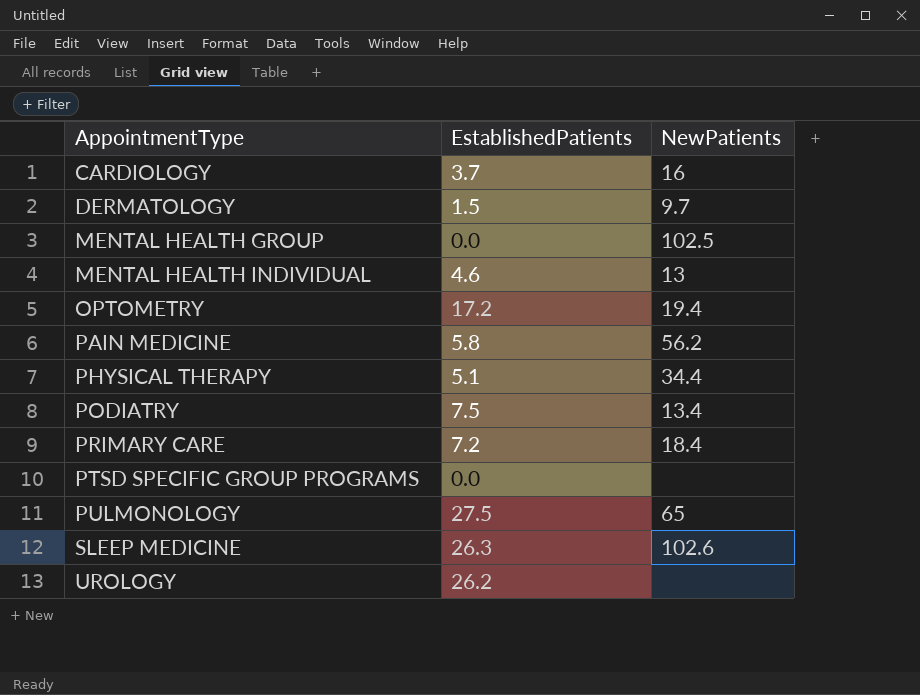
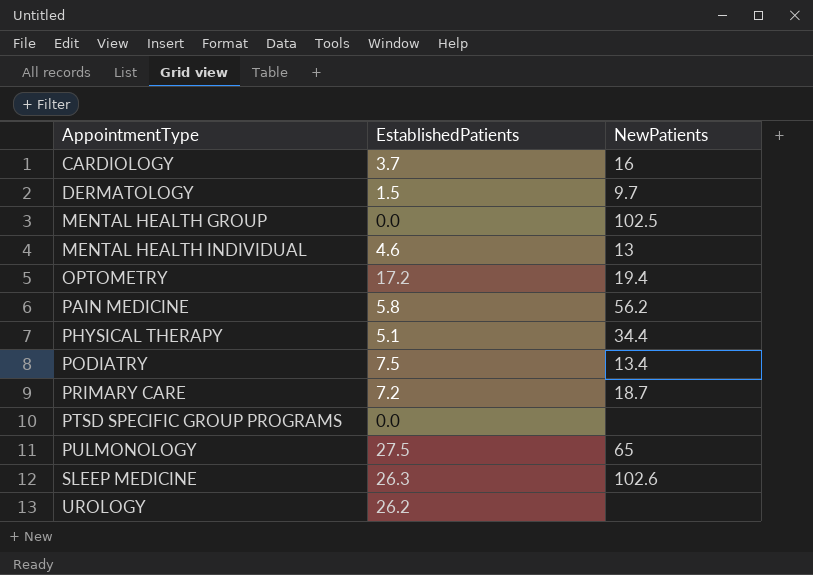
PRIMARY CARE | NewPatients: 18.4 -> 18.7

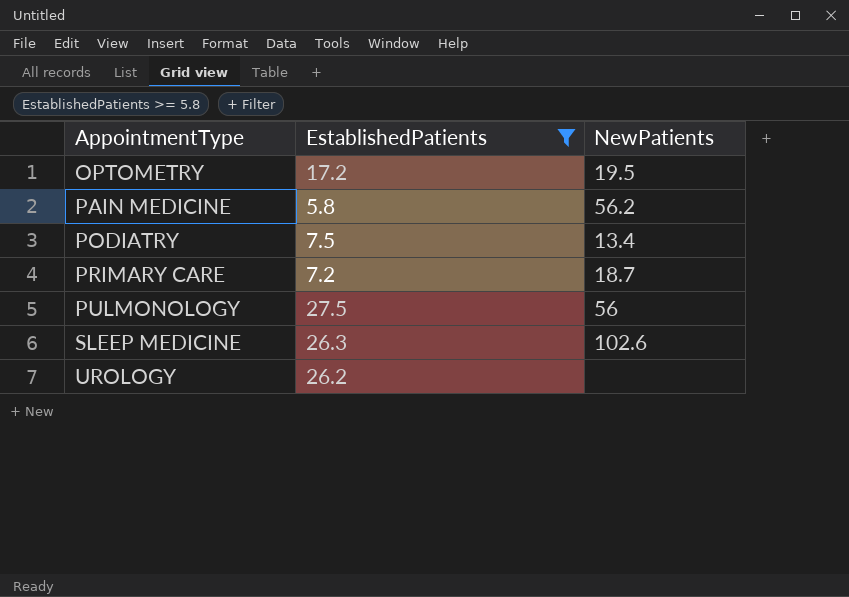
filter: none -> EstablishedPatients >= 5.8
OPTOMETRY | NewPatients: 19.4 -> 19.5
PULMONOLOGY | NewPatients: 65 -> 56

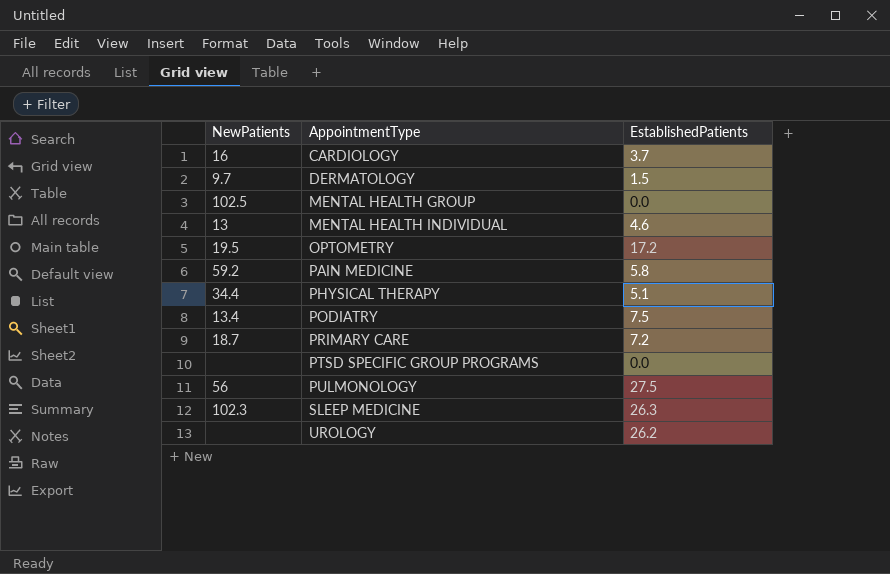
filter: EstablishedPatients >= 5.8 -> none
column NewPatients | position: 3 -> 1
PAIN MEDICINE | NewPatients: 56.2 -> 59.2
SLEEP MEDICINE | NewPatients: 102.6 -> 102.3

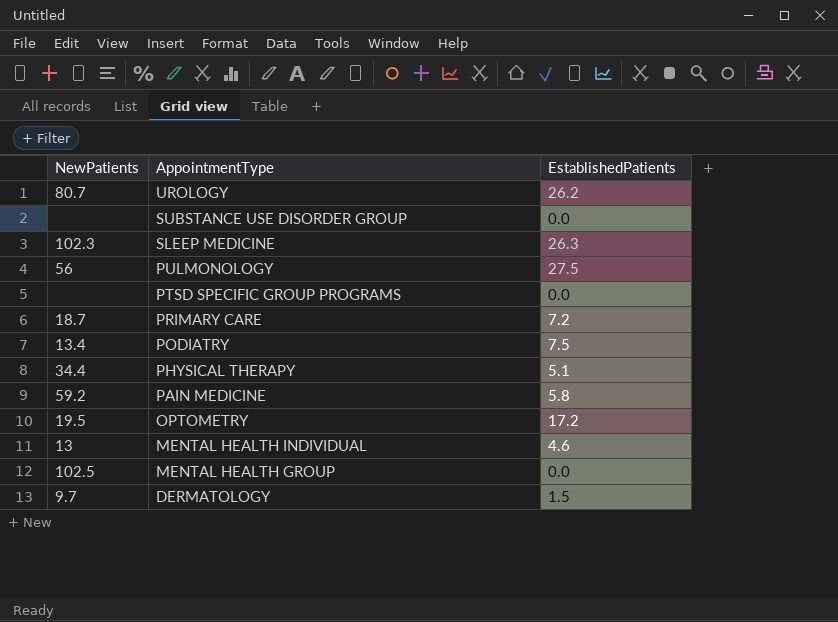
row order: AppointmentType ascending -> AppointmentType descending
row CARDIOLOGY: 16 | 3.7 -> none
UROLOGY | NewPatients: none -> 80.7
row SUBSTANCE USE DISORDER GROUP: none -> none | 0.0

